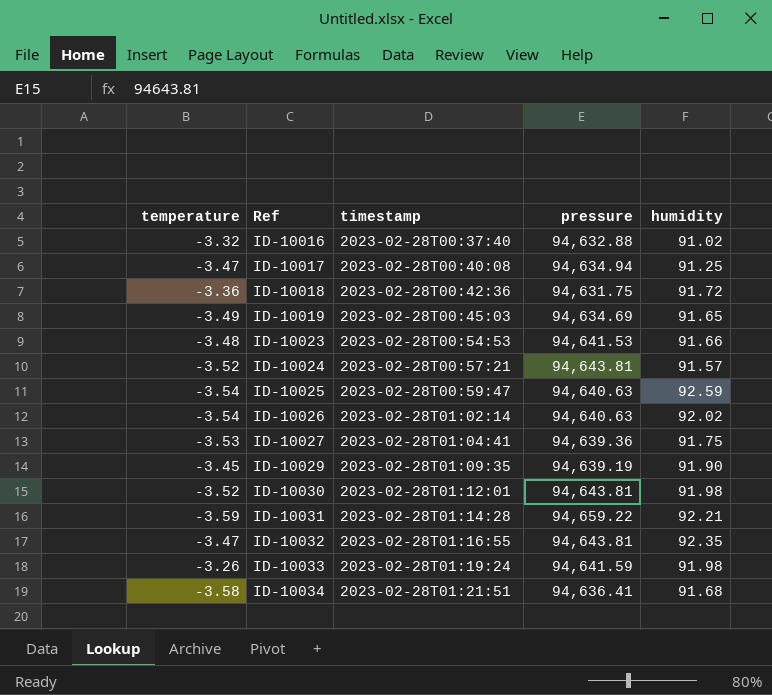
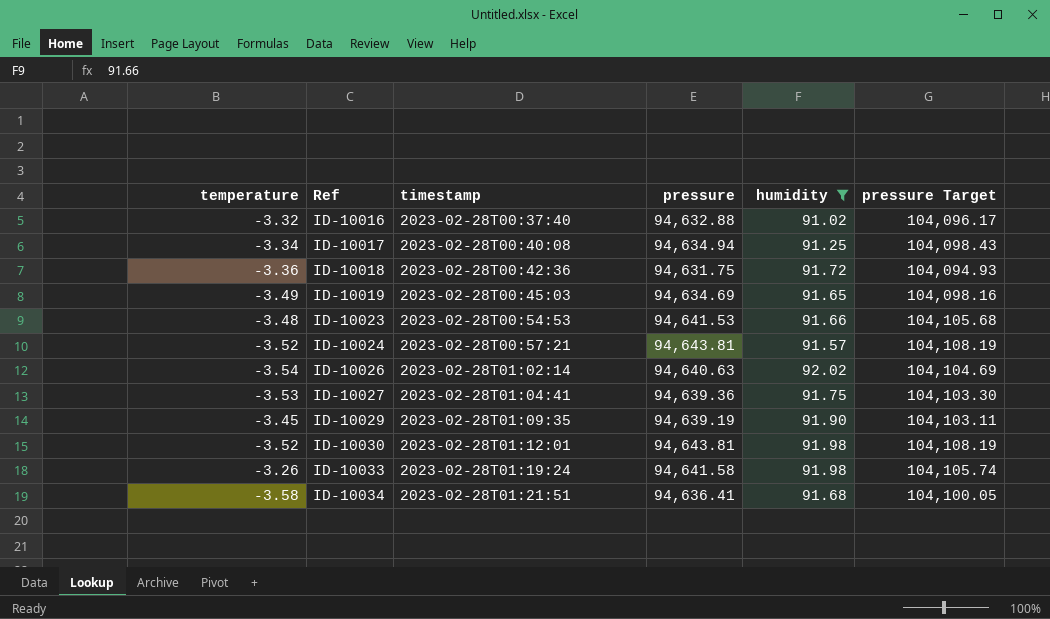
filter: none -> humidity <= 92.02
column pressure Target | formula: none -> [pressure] * 1.1
ID-10017 | temperature: -3.47 -> -3.34
ID-10033 | pressure: 94,641.59 -> 94,641.58

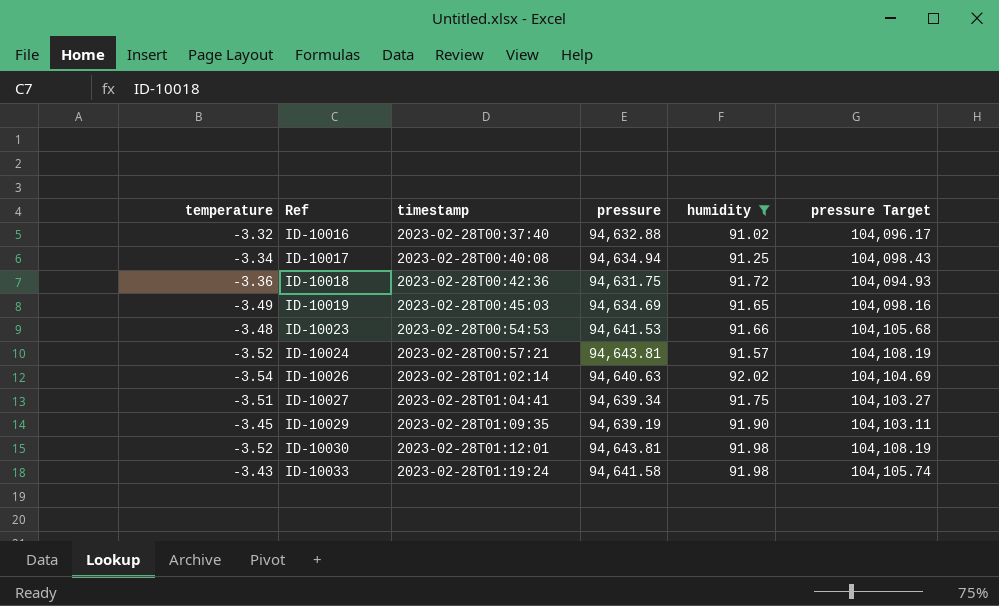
row ID-10034: -3.58 | 2023-02-28T01:21:51 | 94,636.41 | 91.68 | 104,100.05 -> none
ID-10027 | temperature: -3.53 -> -3.51
ID-10027 | pressure: 94,639.36 -> 94,639.34
ID-10027 | pressure Target: 104,103.30 -> 104,103.27
ID-10033 | temperature: -3.26 -> -3.43

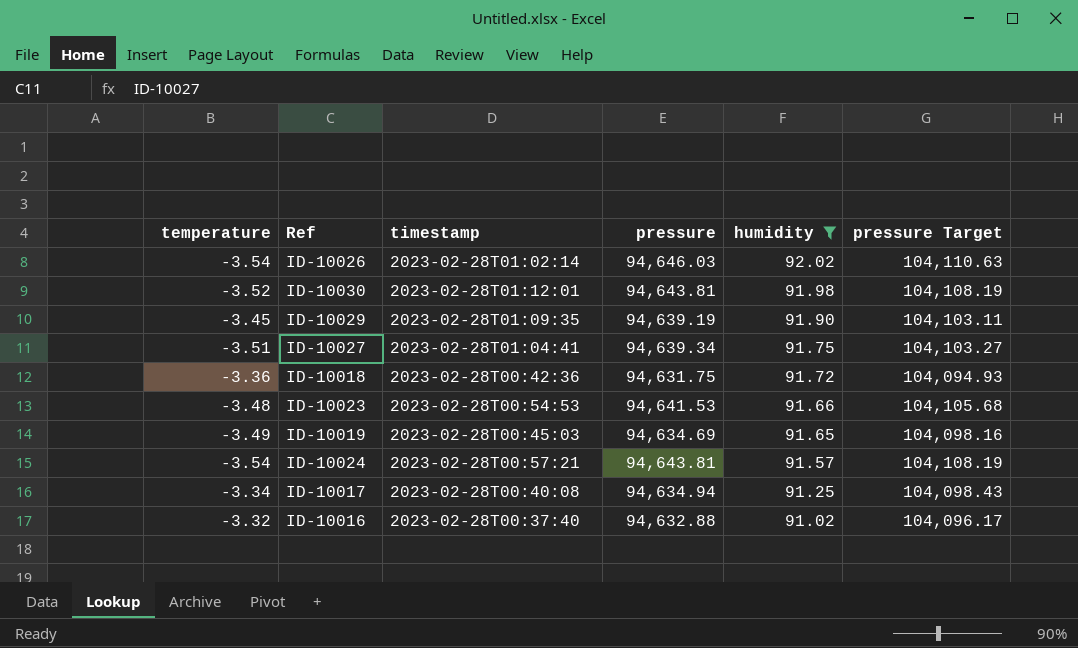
row order: Ref ascending -> humidity descending
row ID-10033: -3.43 | 2023-02-28T01:19:24 | 94,641.58 | 91.98 | 104,105.74 -> none
ID-10026 | pressure: 94,640.63 -> 94,646.03
ID-10026 | pressure Target: 104,104.69 -> 104,110.63
ID-10024 | temperature: -3.52 -> -3.54

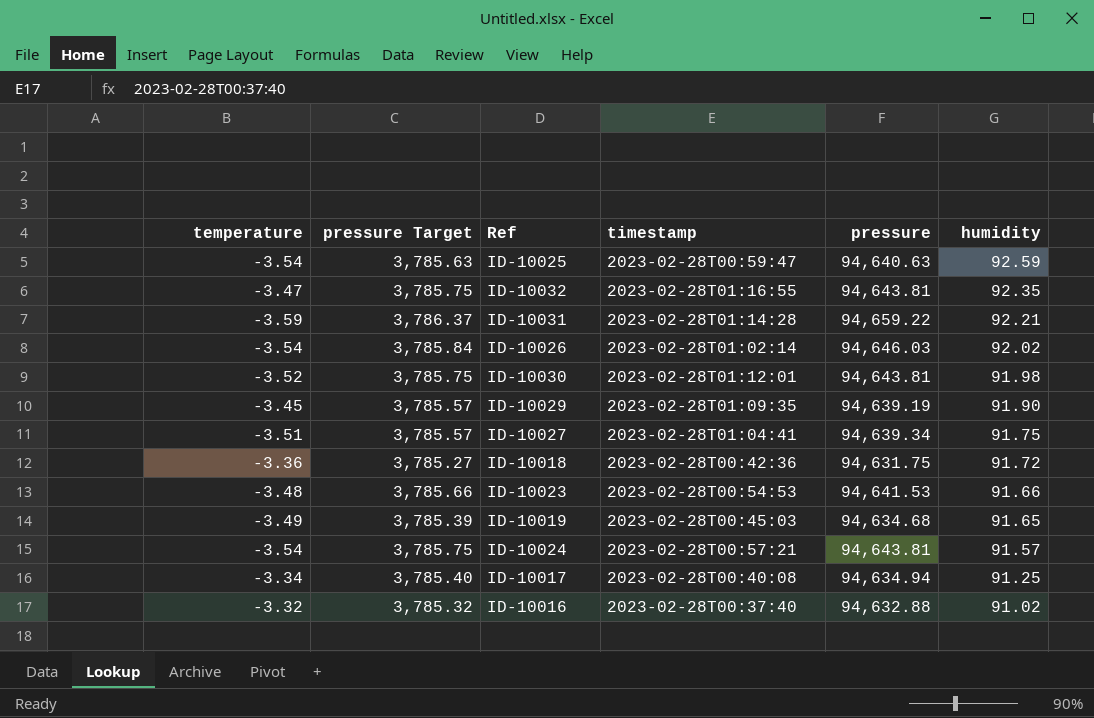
filter: humidity <= 92.02 -> none
column pressure Target | formula: [pressure] * 1.1 -> [pressure] * 0.04
column pressure Target | position: 6 -> 2
ID-10019 | pressure: 94,634.69 -> 94,634.68

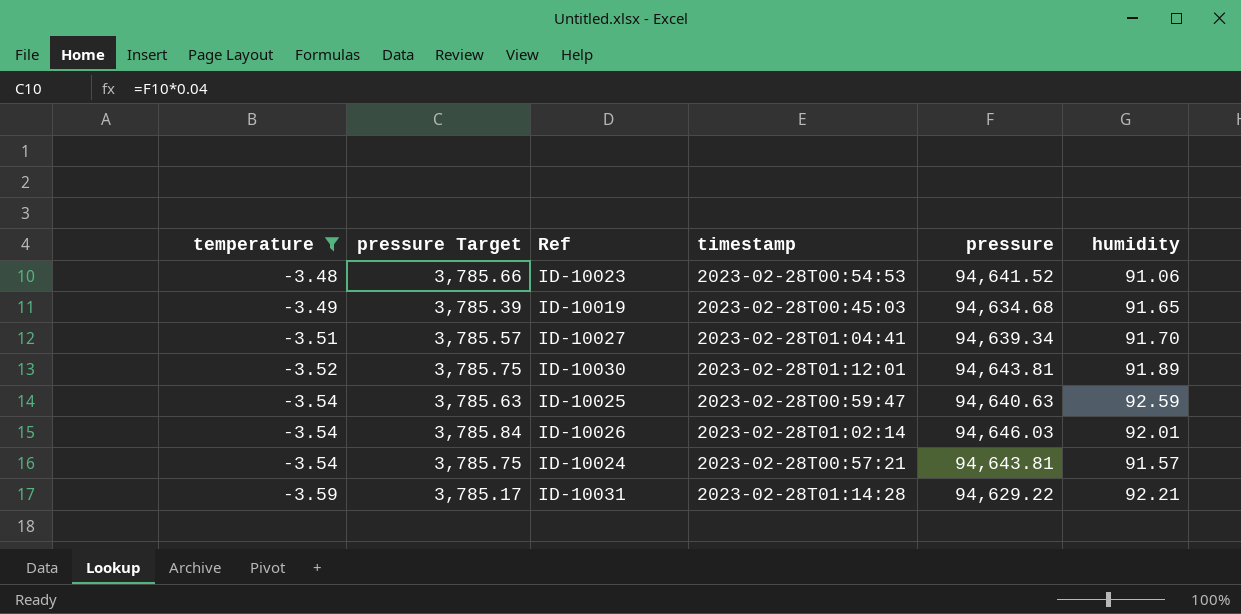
filter: none -> temperature <= -3.48
row order: humidity descending -> temperature descending
ID-10023 | pressure: 94,641.53 -> 94,641.52
ID-10023 | humidity: 91.66 -> 91.06
ID-10027 | humidity: 91.75 -> 91.70
ID-10030 | humidity: 91.98 -> 91.89
ID-10026 | humidity: 92.02 -> 92.01
ID-10031 | pressure Target: 3,786.37 -> 3,785.17
ID-10031 | pressure: 94,659.22 -> 94,629.22

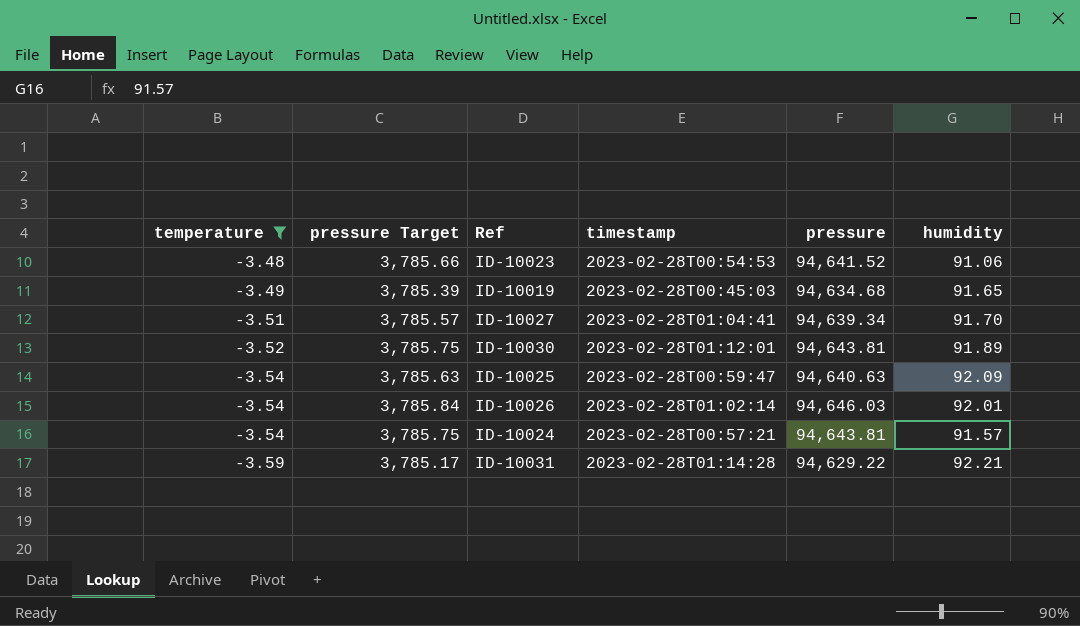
ID-10025 | humidity: 92.59 -> 92.09

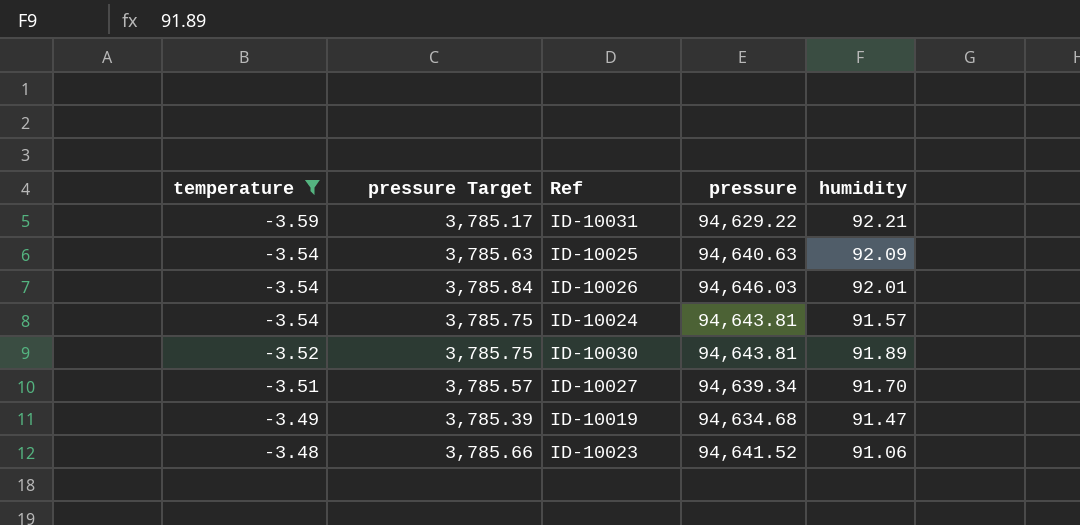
row order: temperature descending -> temperature ascending
column timestamp | position: 4 -> none
ID-10019 | humidity: 91.65 -> 91.47

